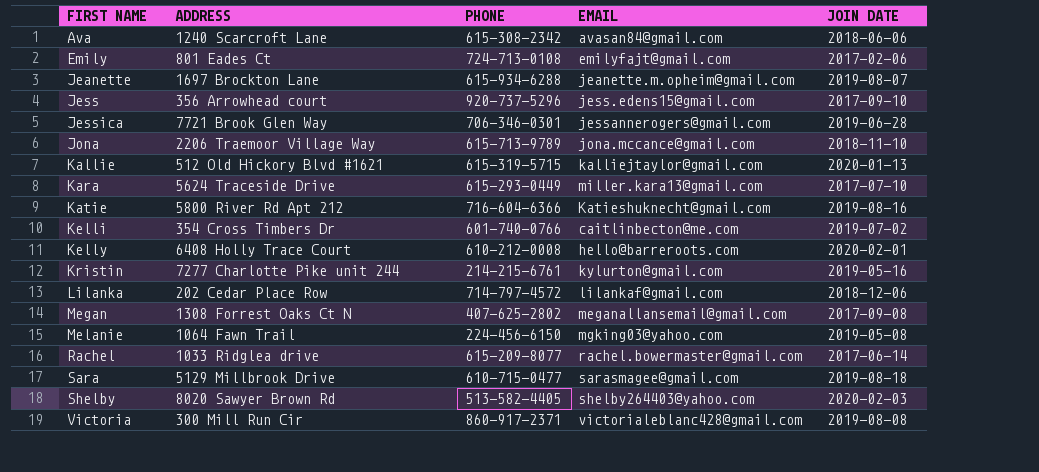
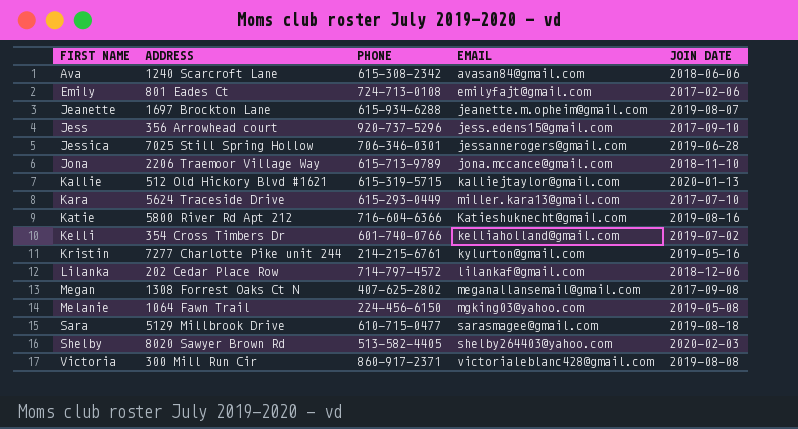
row Kelly: 6408 Holly Trace Court | 610-212-0008 | hello@barreroots.com | 2020-02-01 -> none
row Rachel: 1033 Ridglea drive | 615-209-8077 | rachel.bowermaster@gmail.com | 2017-06-14 -> none
Jessica | ADDRESS: 7721 Brook Glen Way -> 7025 Still Spring Hollow
Kelli | EMAIL: caitlinbecton@me.com -> kelliaholland@gmail.com

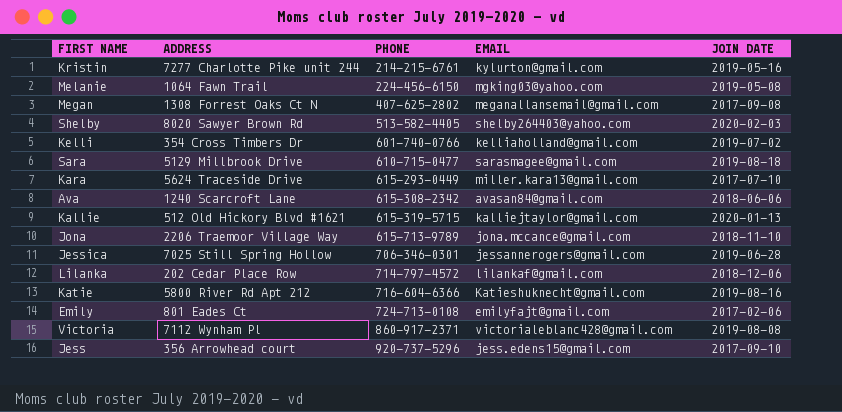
row order: FIRST NAME ascending -> PHONE ascending
row Jeanette: 1697 Brockton Lane | 615-934-6288 | jeanette.m.opheim@gmail.com | 2019-08-07 -> none
Victoria | ADDRESS: 300 Mill Run Cir -> 7112 Wynham Pl

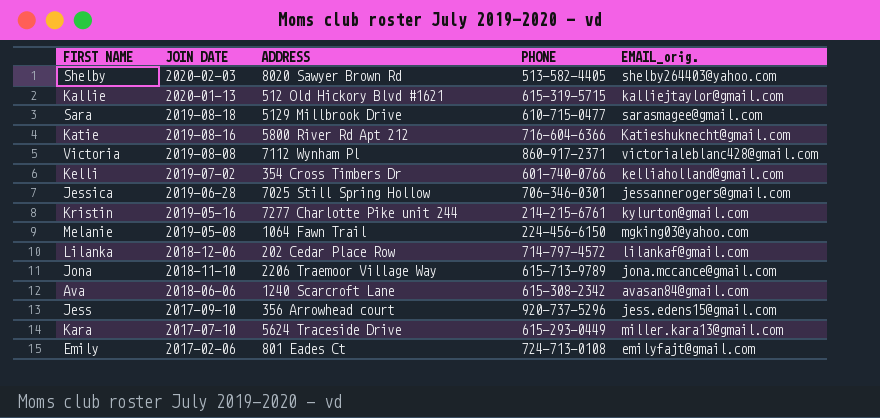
row order: PHONE ascending -> JOIN DATE descending
column JOIN DATE | position: 5 -> 2
column name: EMAIL -> EMAIL_orig.
row Megan: 1308 Forrest Oaks Ct N | 407-625-2802 | meganallansemail@gmail.com | 2017-09-08 -> none

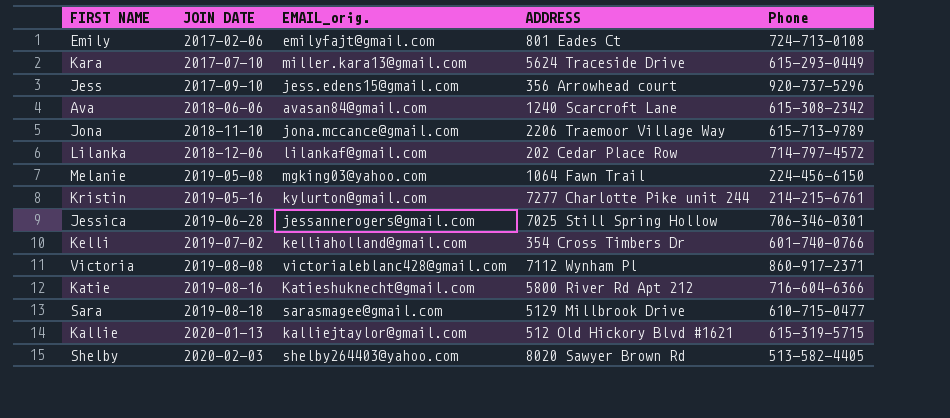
row order: JOIN DATE descending -> JOIN DATE ascending
column EMAIL_orig. | position: 5 -> 3
column name: PHONE -> Phone

